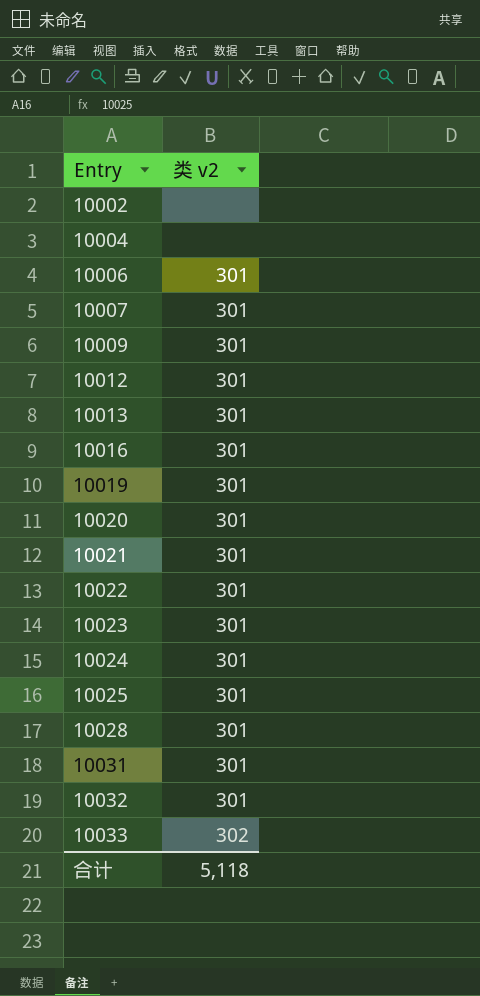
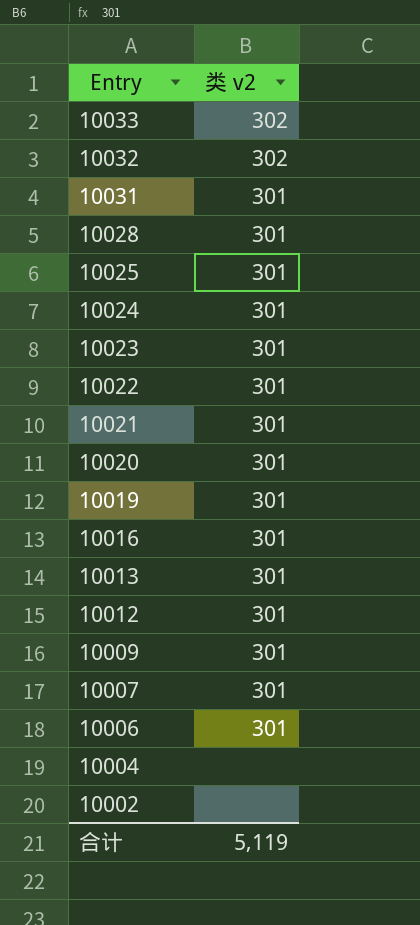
row order: Entry ascending -> Entry descending
10032 | 类 v2: 301 -> 302
合计 | 类 v2: 5,118 -> 5,119

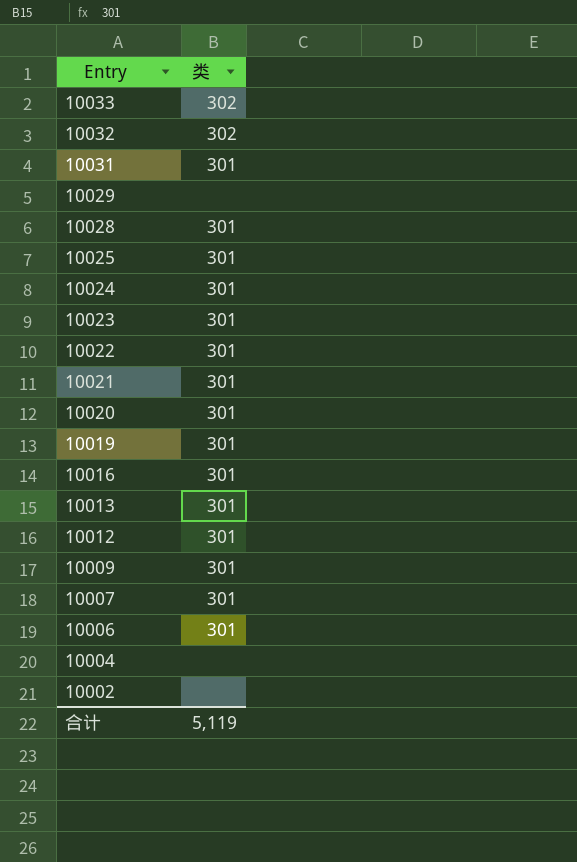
column name: 类 v2 -> 类
row 10029: none -> none

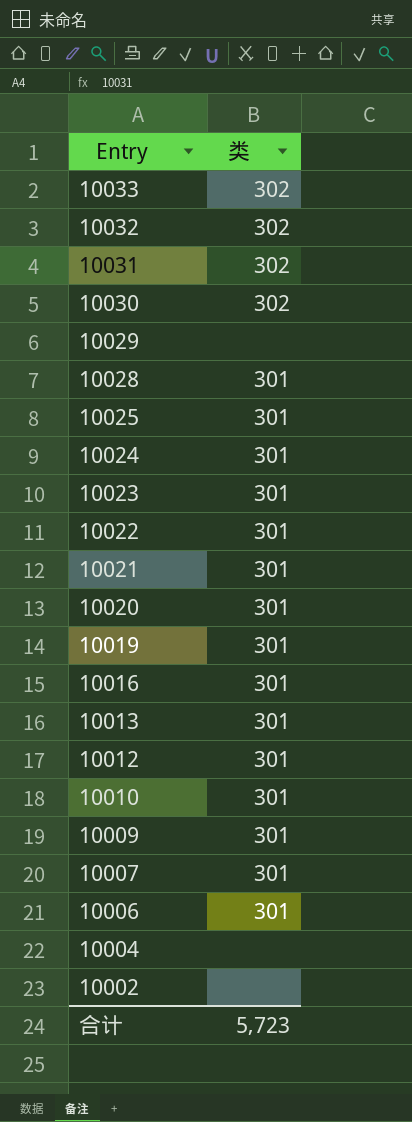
10031 | 类: 301 -> 302
row 10030: none -> 302
row 10010: none -> 301
合计 | 类: 5,119 -> 5,723

